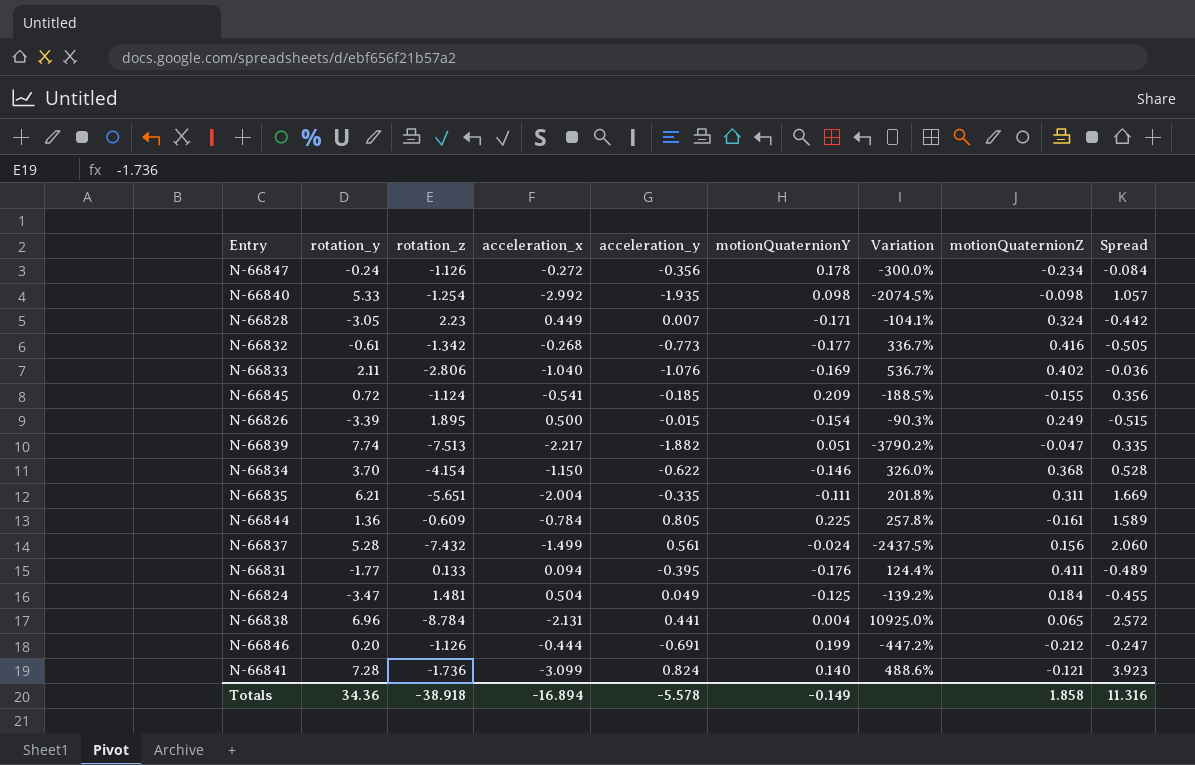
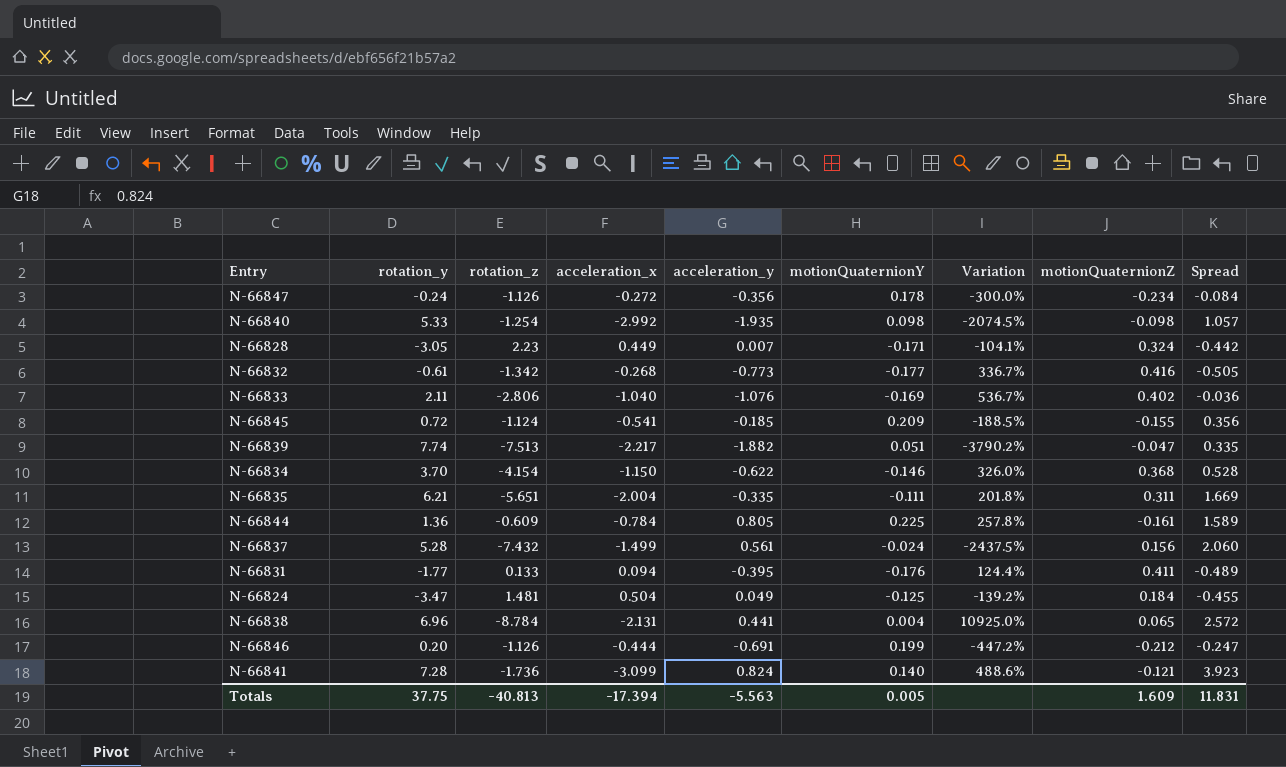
row N-66826: -3.39 | 1.895 | 0.500 | -0.015 | -0.154 | -90.3% | 0.249 | -0.515 -> none
Totals | rotation_y: 34.36 -> 37.75
Totals | rotation_z: -38.918 -> -40.813
Totals | acceleration_x: -16.894 -> -17.394
Totals | acceleration_y: -5.578 -> -5.563
Totals | motionQuaternionY: -0.149 -> 0.005
Totals | motionQuaternionZ: 1.858 -> 1.609
Totals | Spread: 11.316 -> 11.831

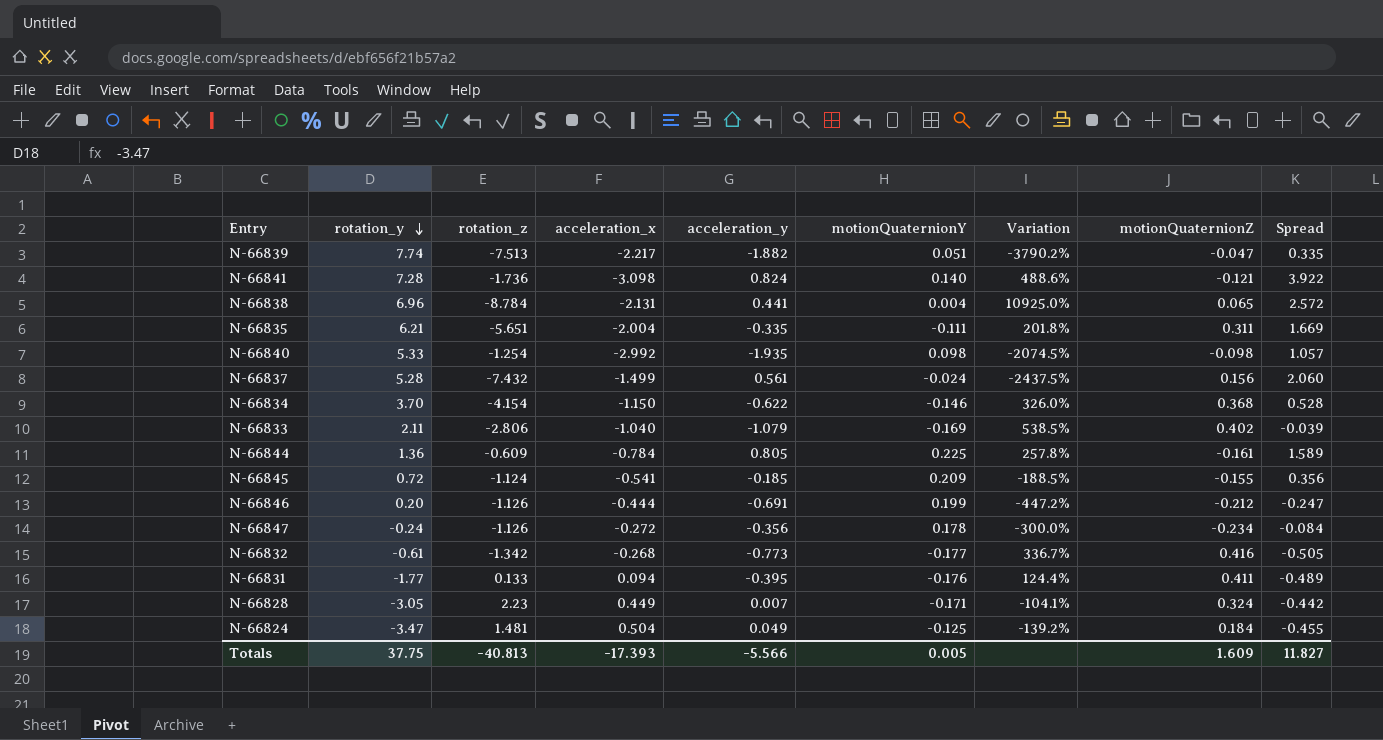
row order: none -> rotation_y descending
N-66841 | acceleration_x: -3.099 -> -3.098
N-66841 | Spread: 3.923 -> 3.922
N-66833 | acceleration_y: -1.076 -> -1.079
N-66833 | Variation: 536.7% -> 538.5%
N-66833 | Spread: -0.036 -> -0.039
Totals | acceleration_x: -17.394 -> -17.393
Totals | acceleration_y: -5.563 -> -5.566
Totals | Spread: 11.831 -> 11.827

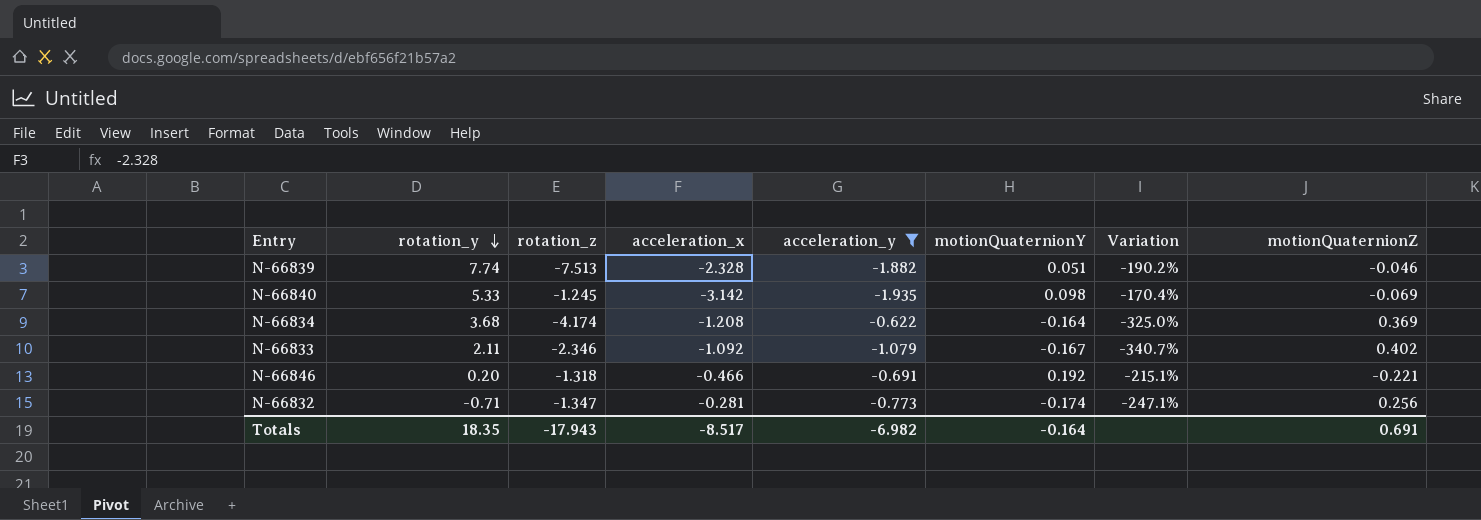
filter: none -> acceleration_y <= -0.622
column Spread | formula: [acceleration_y] - [acceleration_x] -> none
column Variation | formula: ([acceleration_y] - [motionQuaternionY]) / [motionQuaternionY] -> ([motionQuaternionZ] - [motionQuaternionY]) / [motionQuaternionY]
N-66839 | acceleration_x: -2.217 -> -2.328
N-66839 | motionQuaternionZ: -0.047 -> -0.046
N-66840 | rotation_z: -1.254 -> -1.245
N-66840 | acceleration_x: -2.992 -> -3.142
N-66840 | motionQuaternionZ: -0.098 -> -0.069
N-66834 | rotation_y: 3.70 -> 3.68
N-66834 | rotation_z: -4.154 -> -4.174
N-66834 | acceleration_x: -1.150 -> -1.208
N-66834 | motionQuaternionY: -0.146 -> -0.164
N-66834 | motionQuaternionZ: 0.368 -> 0.369
N-66833 | rotation_z: -2.806 -> -2.346
N-66833 | acceleration_x: -1.040 -> -1.092
N-66833 | motionQuaternionY: -0.169 -> -0.167
N-66846 | rotation_z: -1.126 -> -1.318
N-66846 | acceleration_x: -0.444 -> -0.466
N-66846 | motionQuaternionY: 0.199 -> 0.192
N-66846 | motionQuaternionZ: -0.212 -> -0.221
N-66832 | rotation_y: -0.61 -> -0.71
N-66832 | rotation_z: -1.342 -> -1.347
N-66832 | acceleration_x: -0.268 -> -0.281
N-66832 | motionQuaternionY: -0.177 -> -0.174
N-66832 | motionQuaternionZ: 0.416 -> 0.256
Totals | rotation_y: 37.75 -> 18.35
Totals | rotation_z: -40.813 -> -17.943
Totals | acceleration_x: -17.393 -> -8.517
Totals | acceleration_y: -5.566 -> -6.982
Totals | motionQuaternionY: 0.005 -> -0.164
Totals | motionQuaternionZ: 1.609 -> 0.691

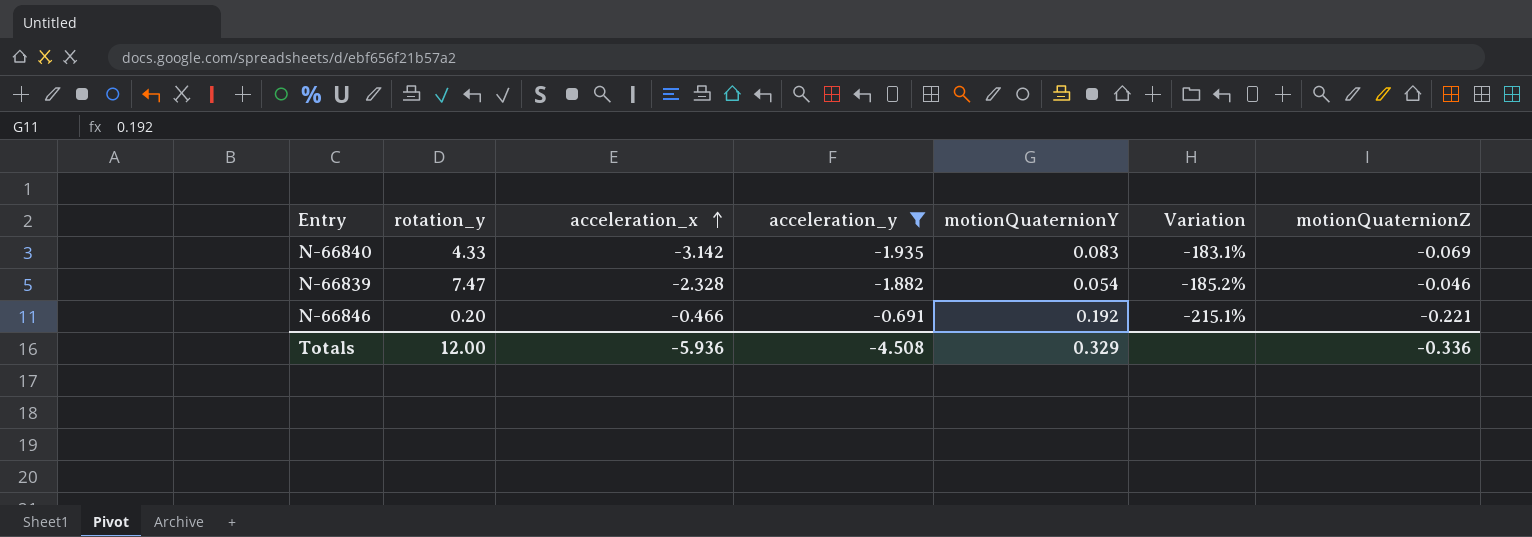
row order: rotation_y descending -> acceleration_x ascending
column rotation_z | position: 3 -> none
row N-66834: 3.68 | -4.174 | -1.208 | -0.622 | -0.164 | -325.0% | 0.369 -> none
row N-66833: 2.11 | -2.346 | -1.092 | -1.079 | -0.167 | -340.7% | 0.402 -> none
row N-66832: -0.71 | -1.347 | -0.281 | -0.773 | -0.174 | -247.1% | 0.256 -> none
N-66840 | rotation_y: 5.33 -> 4.33
N-66840 | motionQuaternionY: 0.098 -> 0.083
N-66840 | Variation: -170.4% -> -183.1%
N-66839 | rotation_y: 7.74 -> 7.47
N-66839 | motionQuaternionY: 0.051 -> 0.054
N-66839 | Variation: -190.2% -> -185.2%
Totals | rotation_y: 18.35 -> 12.00
Totals | acceleration_x: -8.517 -> -5.936
Totals | acceleration_y: -6.982 -> -4.508
Totals | motionQuaternionY: -0.164 -> 0.329
Totals | motionQuaternionZ: 0.691 -> -0.336

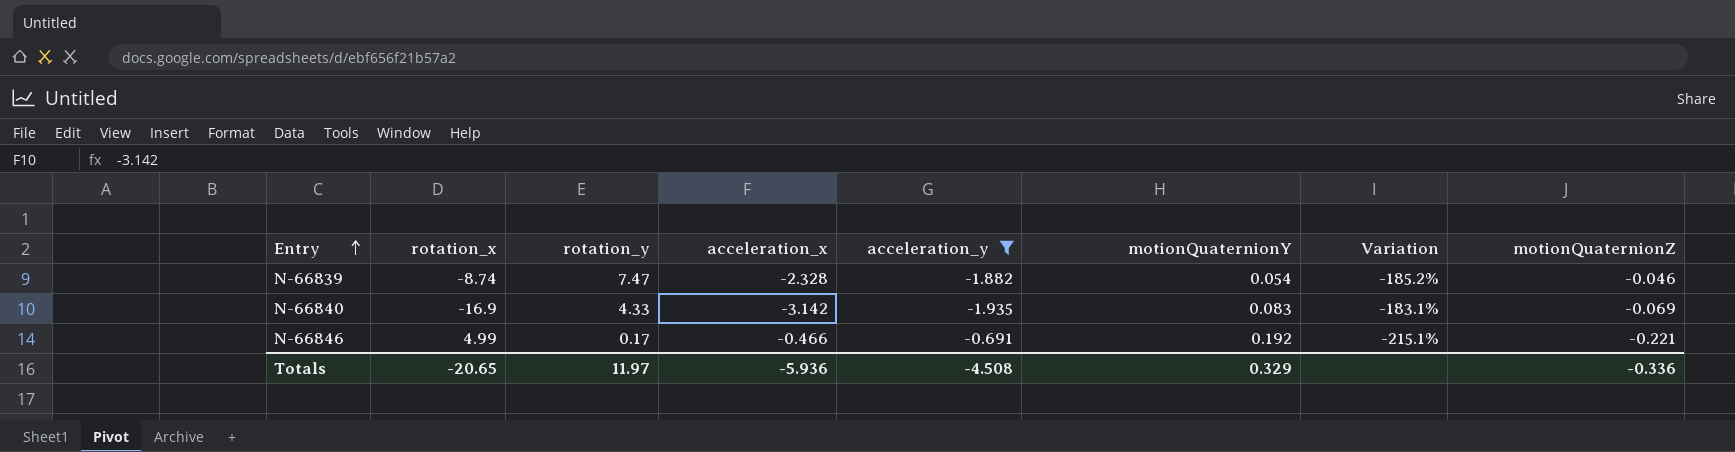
row order: acceleration_x ascending -> Entry ascending
column rotation_x | position: none -> 2
N-66846 | rotation_y: 0.20 -> 0.17
Totals | rotation_y: 12.00 -> 11.97

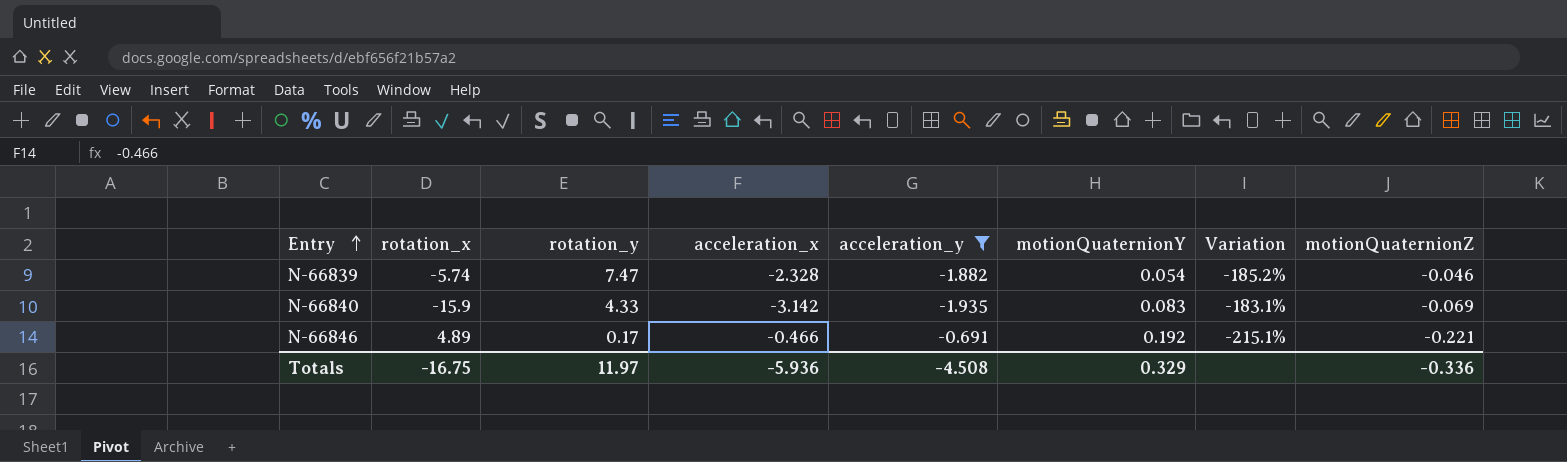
N-66839 | rotation_x: -8.74 -> -5.74
N-66840 | rotation_x: -16.9 -> -15.9
N-66846 | rotation_x: 4.99 -> 4.89
Totals | rotation_x: -20.65 -> -16.75

